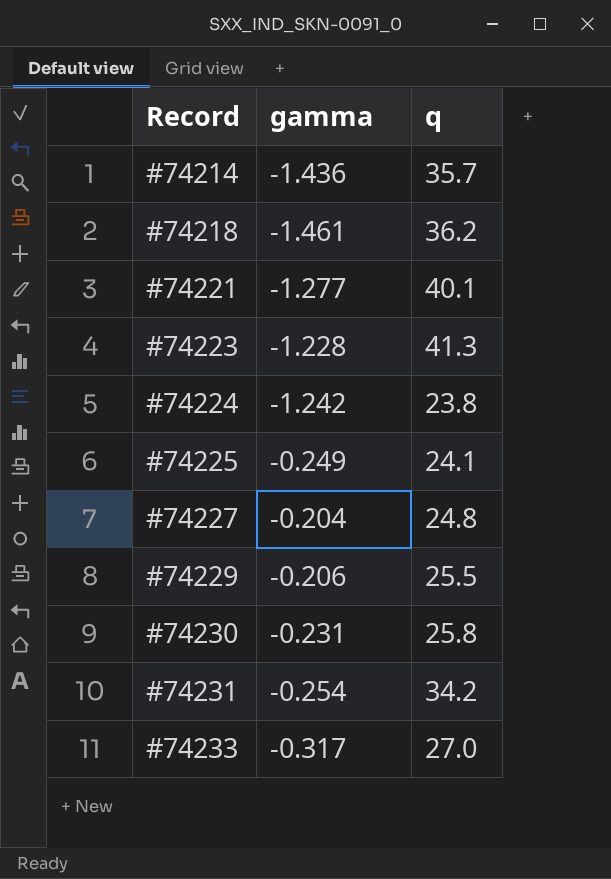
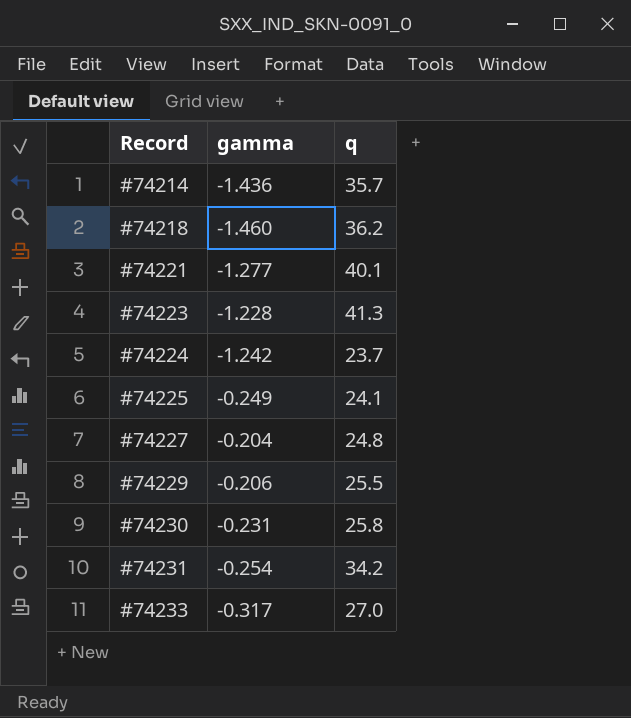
#74218 | gamma: -1.461 -> -1.460
#74224 | q: 23.8 -> 23.7

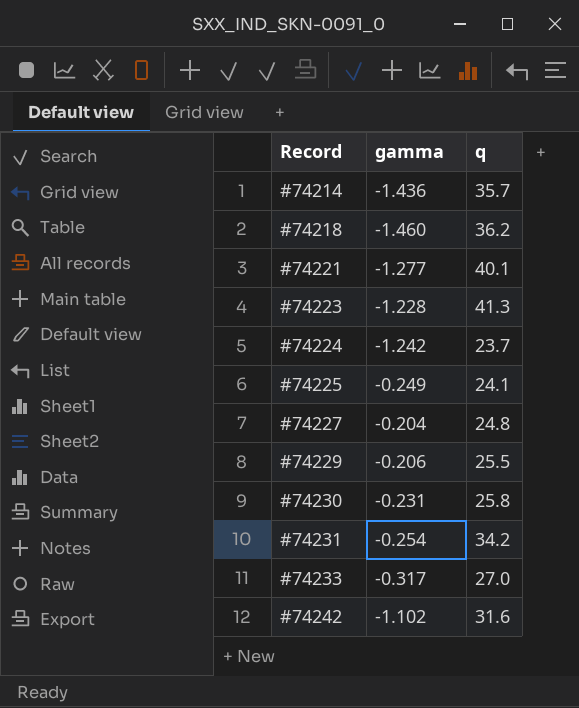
row #74242: none -> -1.102 | 31.6

